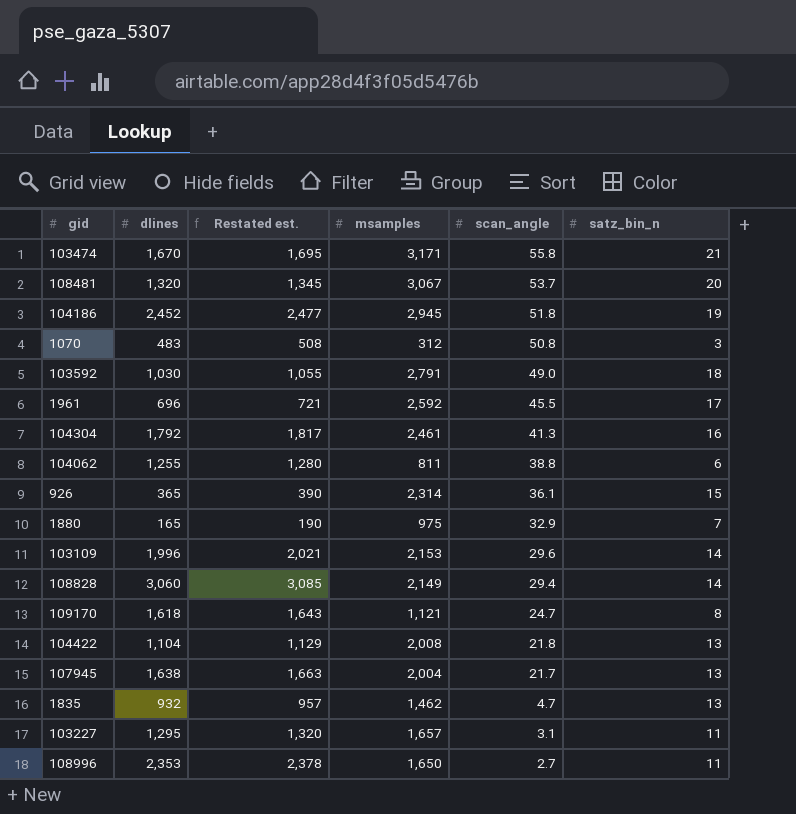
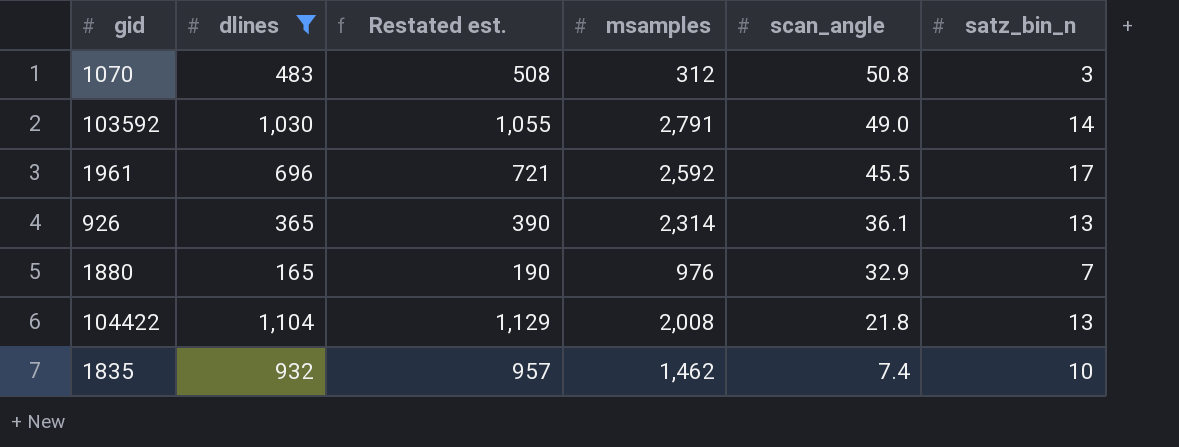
filter: none -> dlines <= 1,104
103592 | satz_bin_n: 18 -> 14
926 | satz_bin_n: 15 -> 13
1880 | msamples: 975 -> 976
1835 | scan_angle: 4.7 -> 7.4
1835 | satz_bin_n: 13 -> 10

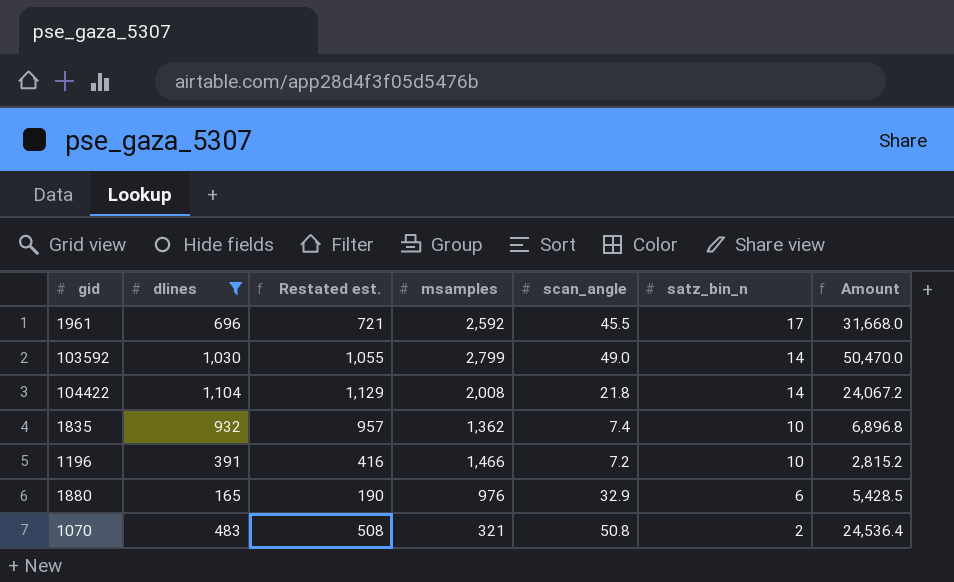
row order: scan_angle descending -> satz_bin_n descending
column Amount | formula: none -> [dlines] * [scan_angle]
row 926: 365 | 390 | 2,314 | 36.1 | 13 -> none
103592 | msamples: 2,791 -> 2,799
104422 | satz_bin_n: 13 -> 14
1835 | msamples: 1,462 -> 1,362
row 1196: none -> 391 | 416 | 1,466 | 7.2 | 10 | 2,815.2
1880 | satz_bin_n: 7 -> 6
1070 | msamples: 312 -> 321
1070 | satz_bin_n: 3 -> 2

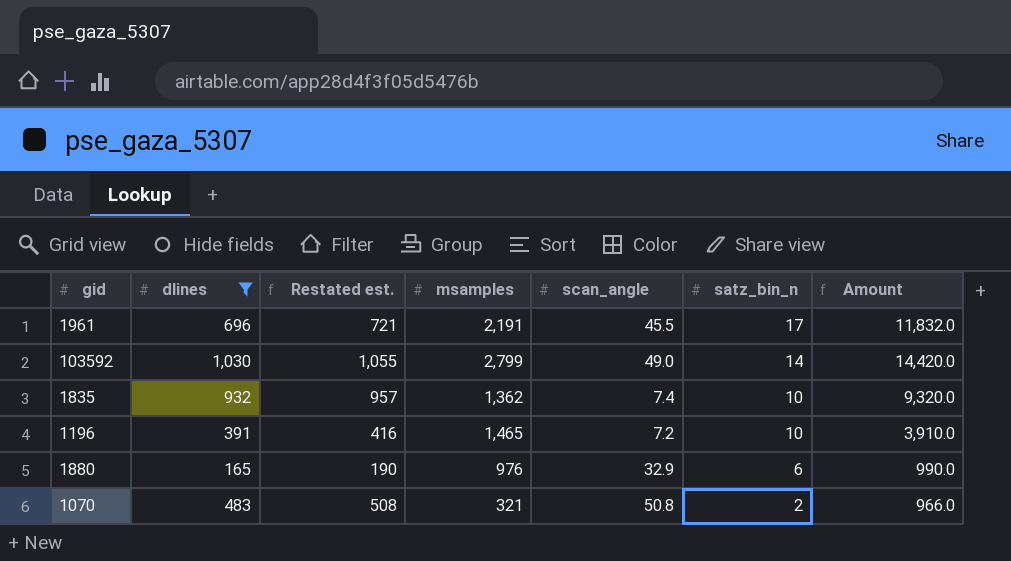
column Amount | formula: [dlines] * [scan_angle] -> [dlines] * [satz_bin_n]
row 104422: 1,104 | 1,129 | 2,008 | 21.8 | 14 | 24,067.2 -> none
1961 | msamples: 2,592 -> 2,191
1196 | msamples: 1,466 -> 1,465

